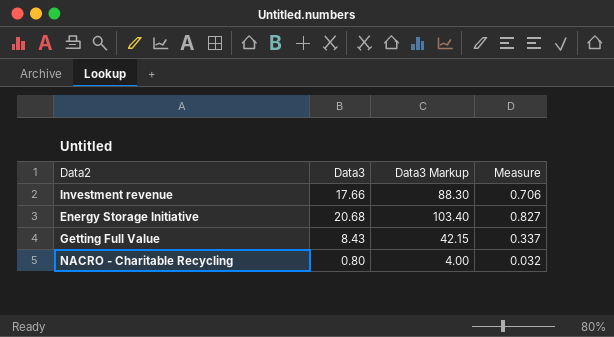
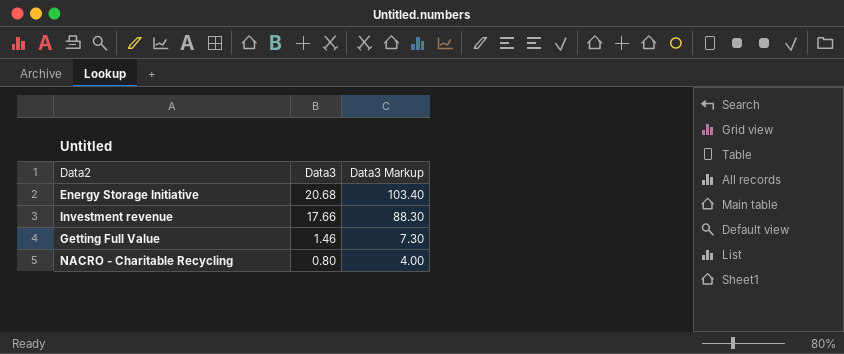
row order: none -> Data3 descending
column Measure | formula: [Data3] * 0.04 -> none
Getting Full Value | Data3: 8.43 -> 1.46
Getting Full Value | Data3 Markup: 42.15 -> 7.30

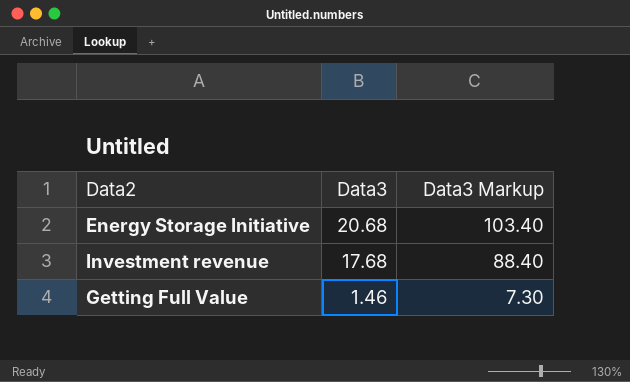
row NACRO - Charitable Recycling: 0.80 | 4.00 -> none
Investment revenue | Data3: 17.66 -> 17.68
Investment revenue | Data3 Markup: 88.30 -> 88.40

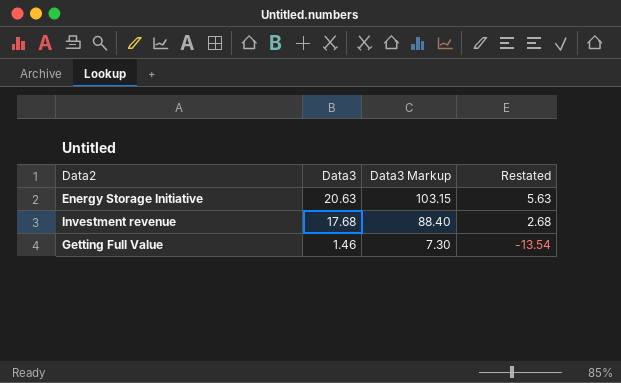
column Restated | formula: none -> [Data3] - 15
Energy Storage Initiative | Data3: 20.68 -> 20.63
Energy Storage Initiative | Data3 Markup: 103.40 -> 103.15

